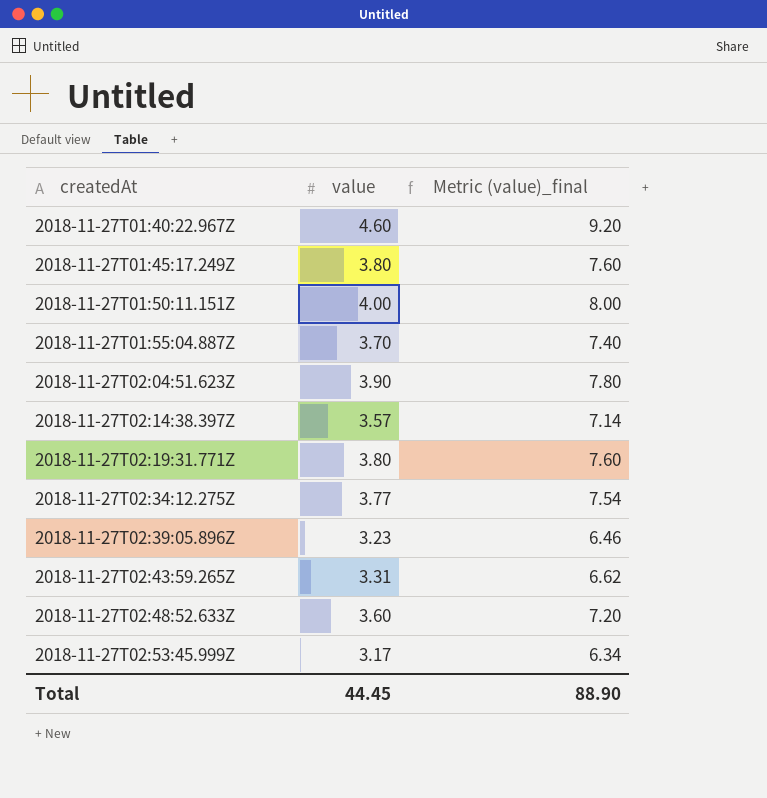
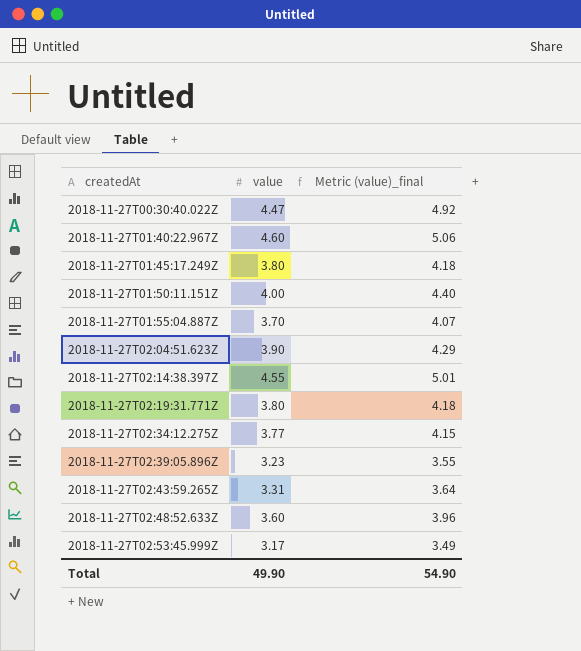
column Metric (value)_final | formula: [value] * 2 -> [value] * 1.1
row 2018-11-27T00:30:40.022Z: none -> 4.47 | 4.92
2018-11-27T02:14:38.397Z | value: 3.57 -> 4.55
Total | value: 44.45 -> 49.90
Total | Metric (value)_final: 88.90 -> 54.90

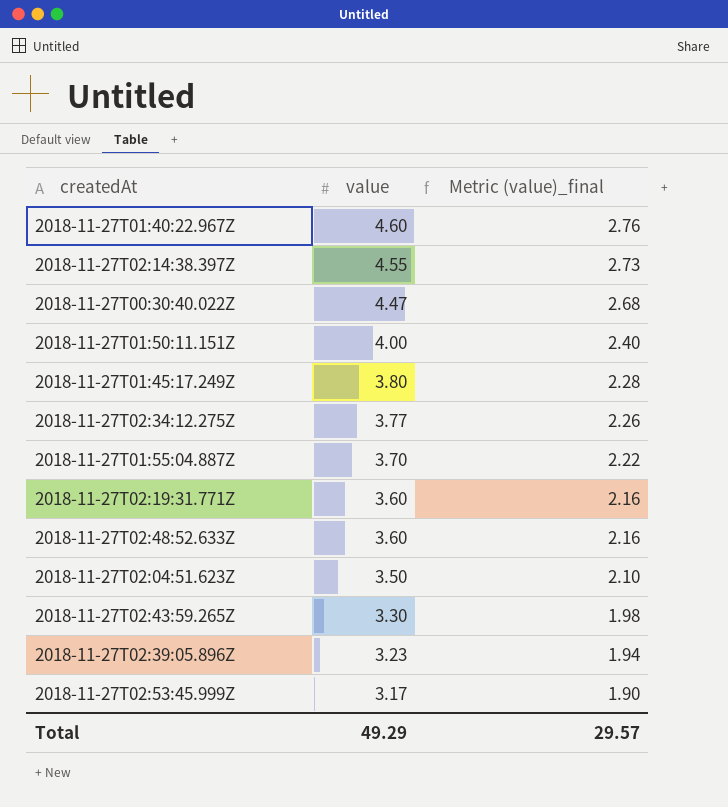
row order: createdAt ascending -> value descending
column Metric (value)_final | formula: [value] * 1.1 -> [value] * 0.6
2018-11-27T02:19:31.771Z | value: 3.80 -> 3.60
2018-11-27T02:04:51.623Z | value: 3.90 -> 3.50
2018-11-27T02:43:59.265Z | value: 3.31 -> 3.30
Total | value: 49.90 -> 49.29
Total | Metric (value)_final: 54.90 -> 29.57

